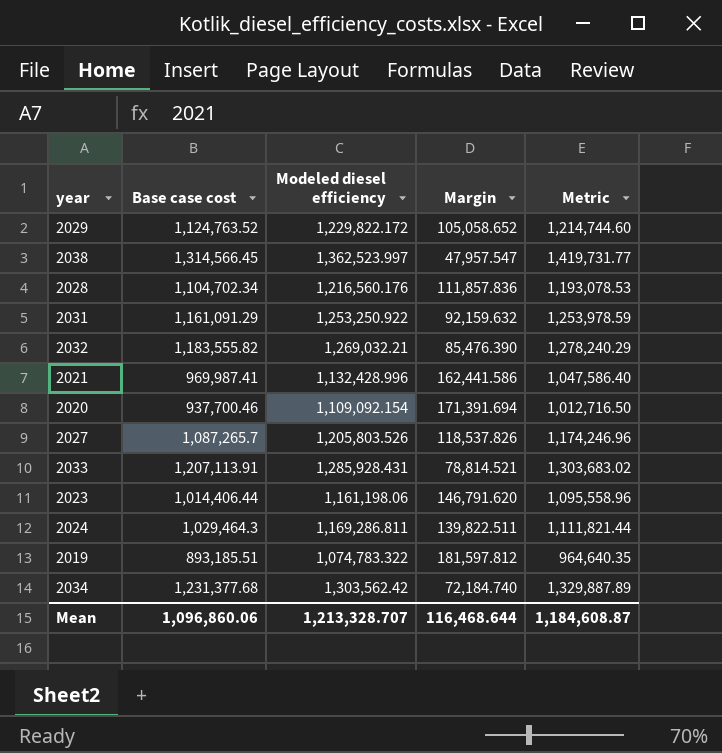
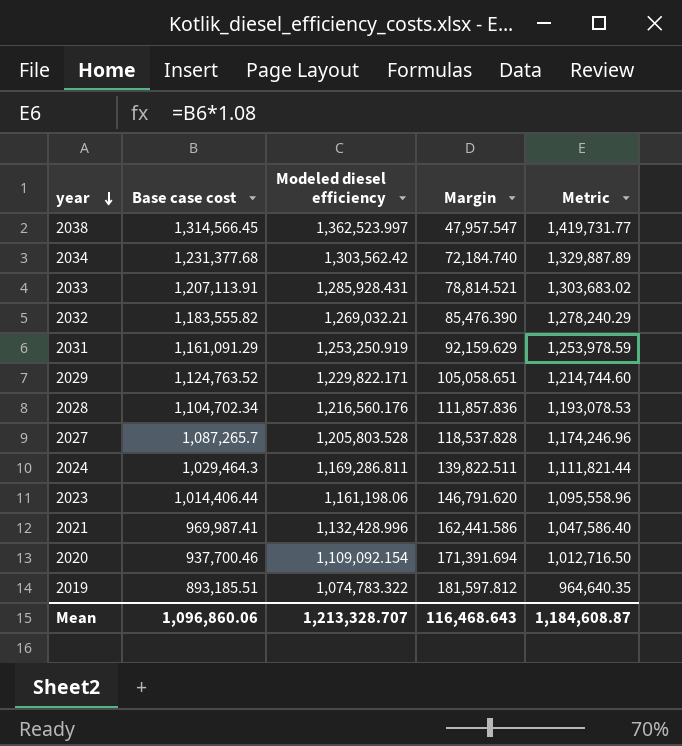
row order: none -> year descending
2031 | Modeled diesel efficiency: 1,253,250.922 -> 1,253,250.919
2031 | Margin: 92,159.632 -> 92,159.629
2029 | Modeled diesel efficiency: 1,229,822.172 -> 1,229,822.171
2029 | Margin: 105,058.652 -> 105,058.651
2027 | Modeled diesel efficiency: 1,205,803.526 -> 1,205,803.528
2027 | Margin: 118,537.826 -> 118,537.828
Mean | Margin: 116,468.644 -> 116,468.643

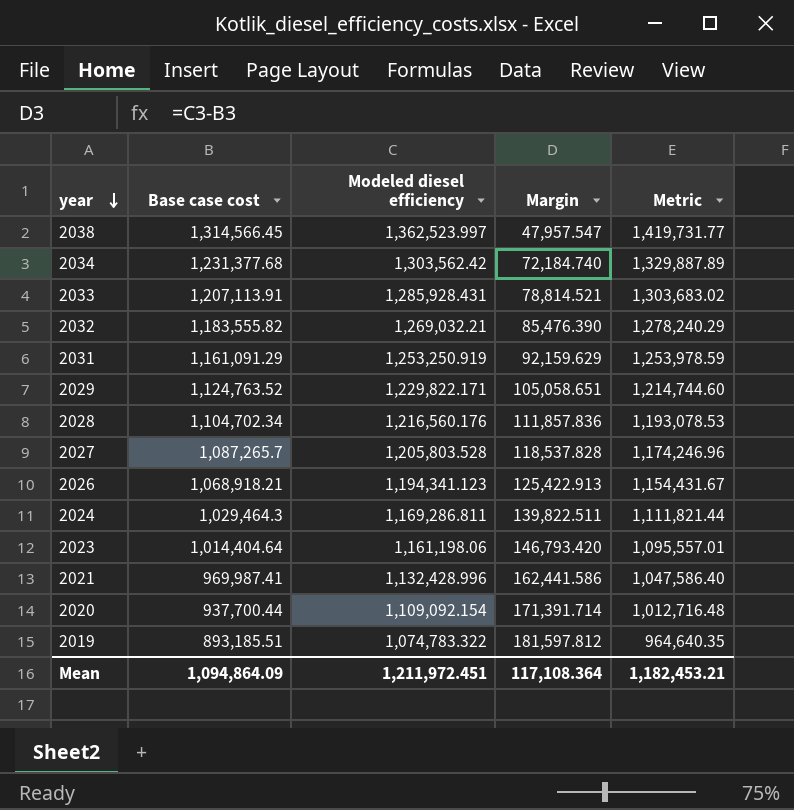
row 2026: none -> 1,068,918.21 | 1,194,341.123 | 125,422.913 | 1,154,431.67
2023 | Base case cost: 1,014,406.44 -> 1,014,404.64
2023 | Margin: 146,791.620 -> 146,793.420
2023 | Metric: 1,095,558.96 -> 1,095,557.01
2020 | Base case cost: 937,700.46 -> 937,700.44
2020 | Margin: 171,391.694 -> 171,391.714
2020 | Metric: 1,012,716.50 -> 1,012,716.48
Mean | Base case cost: 1,096,860.06 -> 1,094,864.09
Mean | Modeled diesel efficiency: 1,213,328.707 -> 1,211,972.451
Mean | Margin: 116,468.643 -> 117,108.364
Mean | Metric: 1,184,608.87 -> 1,182,453.21

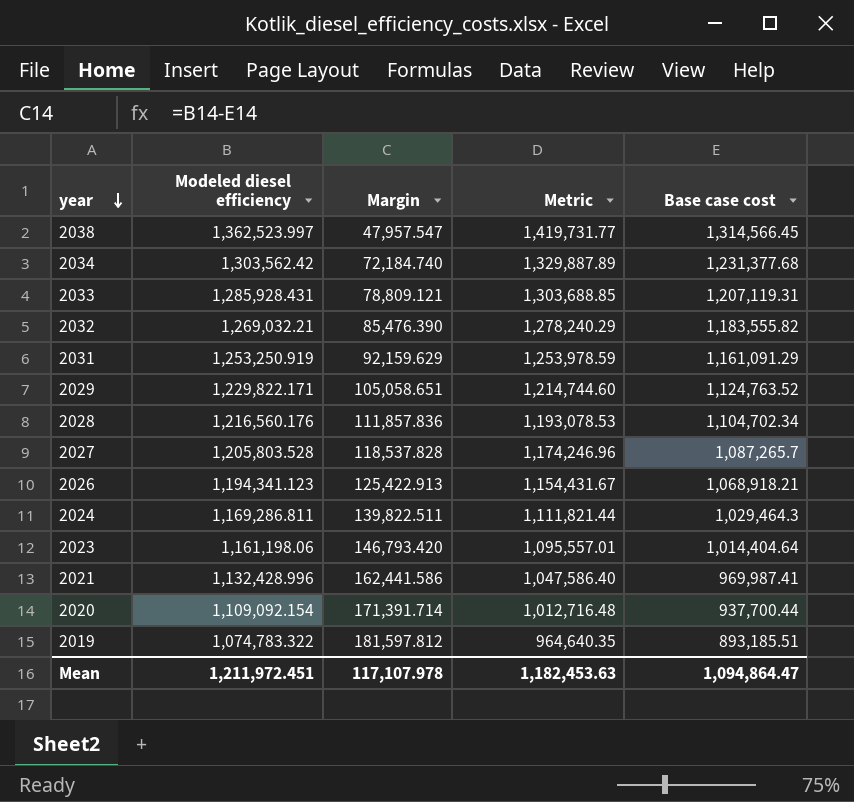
column Base case cost | position: 2 -> 5
2033 | Margin: 78,814.521 -> 78,809.121
2033 | Metric: 1,303,683.02 -> 1,303,688.85
2033 | Base case cost: 1,207,113.91 -> 1,207,119.31
Mean | Margin: 117,108.364 -> 117,107.978
Mean | Metric: 1,182,453.21 -> 1,182,453.63
Mean | Base case cost: 1,094,864.09 -> 1,094,864.47

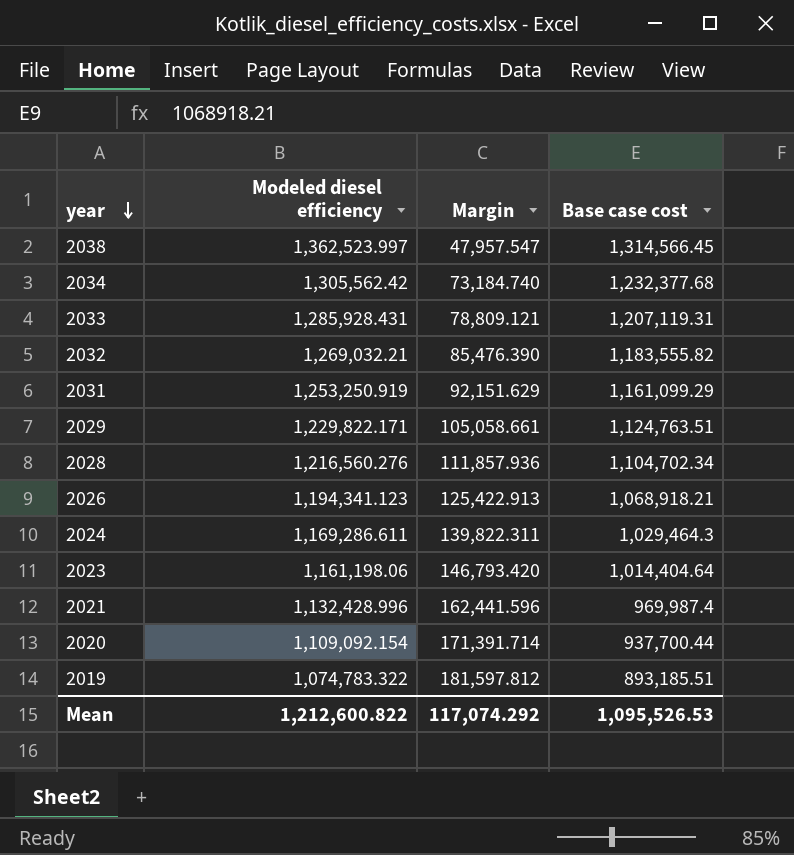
column Metric | formula: [Base case cost] * 1.08 -> none
row 2027: 1,205,803.528 | 118,537.828 | 1,174,246.96 | 1,087,265.7 -> none
2034 | Modeled diesel efficiency: 1,303,562.42 -> 1,305,562.42
2034 | Margin: 72,184.740 -> 73,184.740
2034 | Base case cost: 1,231,377.68 -> 1,232,377.68
2031 | Margin: 92,159.629 -> 92,151.629
2031 | Base case cost: 1,161,091.29 -> 1,161,099.29
2029 | Margin: 105,058.651 -> 105,058.661
2029 | Base case cost: 1,124,763.52 -> 1,124,763.51
2028 | Modeled diesel efficiency: 1,216,560.176 -> 1,216,560.276
2028 | Margin: 111,857.836 -> 111,857.936
2024 | Modeled diesel efficiency: 1,169,286.811 -> 1,169,286.611
2024 | Margin: 139,822.511 -> 139,822.311
2021 | Margin: 162,441.586 -> 162,441.596
2021 | Base case cost: 969,987.41 -> 969,987.4
Mean | Modeled diesel efficiency: 1,211,972.451 -> 1,212,600.822
Mean | Margin: 117,107.978 -> 117,074.292
Mean | Base case cost: 1,094,864.47 -> 1,095,526.53

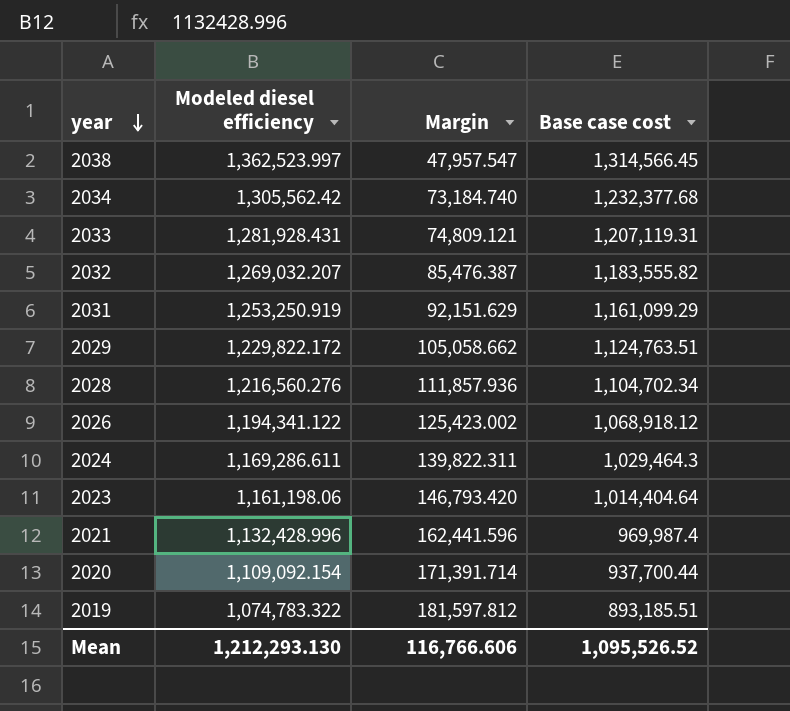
2033 | Modeled diesel efficiency: 1,285,928.431 -> 1,281,928.431
2033 | Margin: 78,809.121 -> 74,809.121
2032 | Modeled diesel efficiency: 1,269,032.21 -> 1,269,032.207
2032 | Margin: 85,476.390 -> 85,476.387
2029 | Modeled diesel efficiency: 1,229,822.171 -> 1,229,822.172
2029 | Margin: 105,058.661 -> 105,058.662
2026 | Modeled diesel efficiency: 1,194,341.123 -> 1,194,341.122
2026 | Margin: 125,422.913 -> 125,423.002
2026 | Base case cost: 1,068,918.21 -> 1,068,918.12
Mean | Modeled diesel efficiency: 1,212,600.822 -> 1,212,293.130
Mean | Margin: 117,074.292 -> 116,766.606
Mean | Base case cost: 1,095,526.53 -> 1,095,526.52

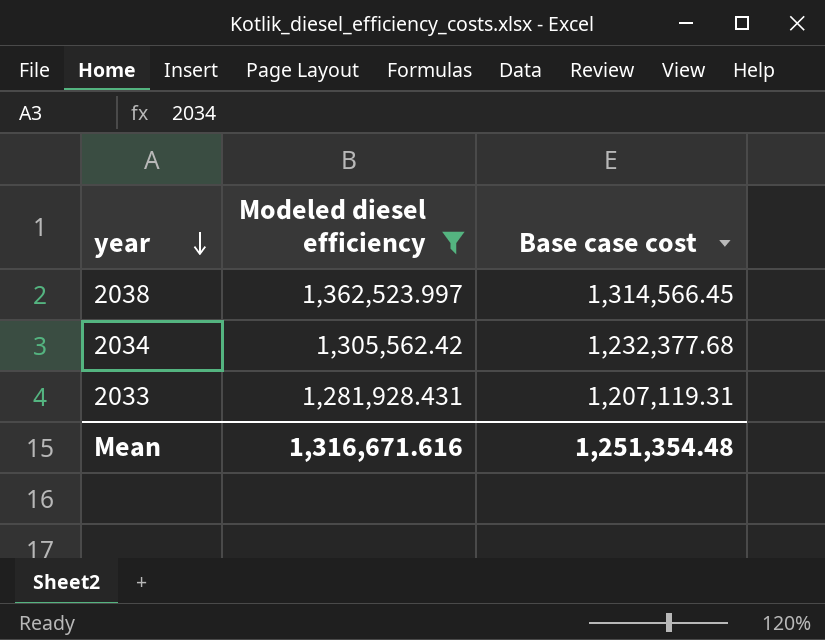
filter: none -> Modeled diesel efficiency >= 1,281,928.431
column Margin | formula: [Modeled diesel efficiency] - [Base case cost] -> none
Mean | Modeled diesel efficiency: 1,212,293.130 -> 1,316,671.616
Mean | Base case cost: 1,095,526.52 -> 1,251,354.48

